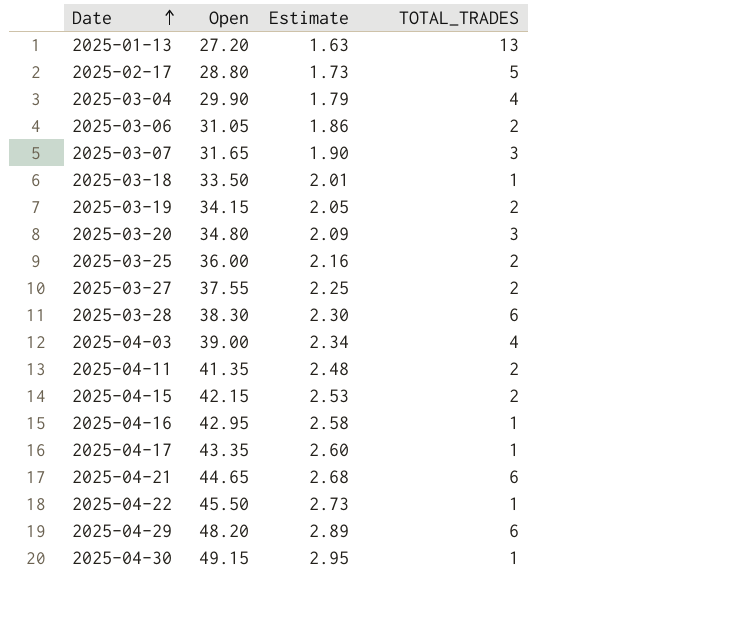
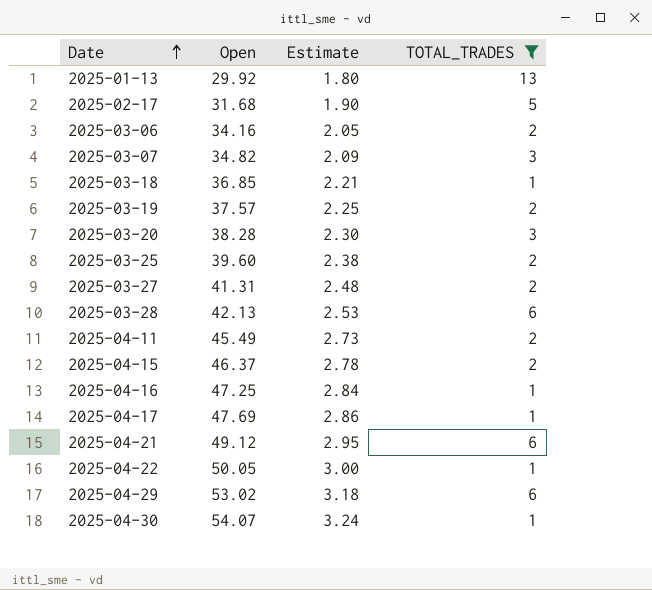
filter: none -> TOTAL_TRADES != 4
2025-01-13 | Open: 27.20 -> 29.92
2025-01-13 | Estimate: 1.63 -> 1.80
2025-02-17 | Open: 28.80 -> 31.68
2025-02-17 | Estimate: 1.73 -> 1.90
2025-03-06 | Open: 31.05 -> 34.16
2025-03-06 | Estimate: 1.86 -> 2.05
2025-03-07 | Open: 31.65 -> 34.82
2025-03-07 | Estimate: 1.90 -> 2.09
2025-03-18 | Open: 33.50 -> 36.85
2025-03-18 | Estimate: 2.01 -> 2.21
2025-03-19 | Open: 34.15 -> 37.57
2025-03-19 | Estimate: 2.05 -> 2.25
2025-03-20 | Open: 34.80 -> 38.28
2025-03-20 | Estimate: 2.09 -> 2.30
2025-03-25 | Open: 36.00 -> 39.60
2025-03-25 | Estimate: 2.16 -> 2.38
2025-03-27 | Open: 37.55 -> 41.31
2025-03-27 | Estimate: 2.25 -> 2.48
2025-03-28 | Open: 38.30 -> 42.13
2025-03-28 | Estimate: 2.30 -> 2.53
2025-04-11 | Open: 41.35 -> 45.49
2025-04-11 | Estimate: 2.48 -> 2.73
2025-04-15 | Open: 42.15 -> 46.37
2025-04-15 | Estimate: 2.53 -> 2.78
2025-04-16 | Open: 42.95 -> 47.25
2025-04-16 | Estimate: 2.58 -> 2.84
2025-04-17 | Open: 43.35 -> 47.69
2025-04-17 | Estimate: 2.60 -> 2.86
2025-04-21 | Open: 44.65 -> 49.12
2025-04-21 | Estimate: 2.68 -> 2.95
2025-04-22 | Open: 45.50 -> 50.05
2025-04-22 | Estimate: 2.73 -> 3.00
2025-04-29 | Open: 48.20 -> 53.02
2025-04-29 | Estimate: 2.89 -> 3.18
2025-04-30 | Open: 49.15 -> 54.07
2025-04-30 | Estimate: 2.95 -> 3.24

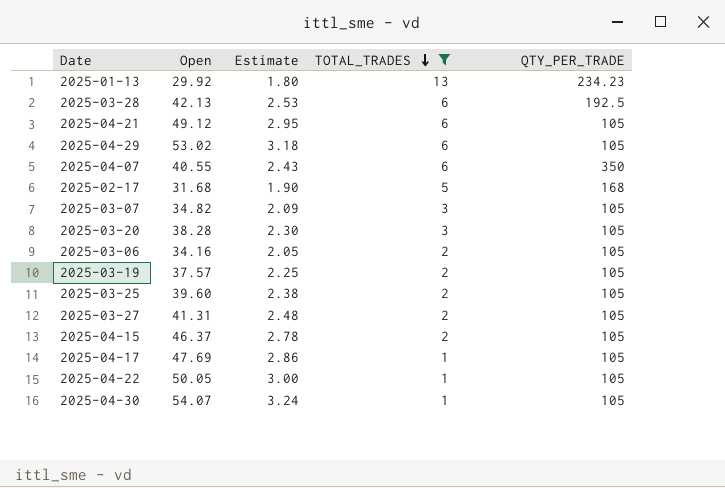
row order: Date ascending -> TOTAL_TRADES descending
column QTY_PER_TRADE | position: none -> 5
row 2025-03-18: 36.85 | 2.21 | 1 -> none
row 2025-04-11: 45.49 | 2.73 | 2 -> none
row 2025-04-16: 47.25 | 2.84 | 1 -> none
row 2025-04-07: none -> 40.55 | 2.43 | 6 | 350

